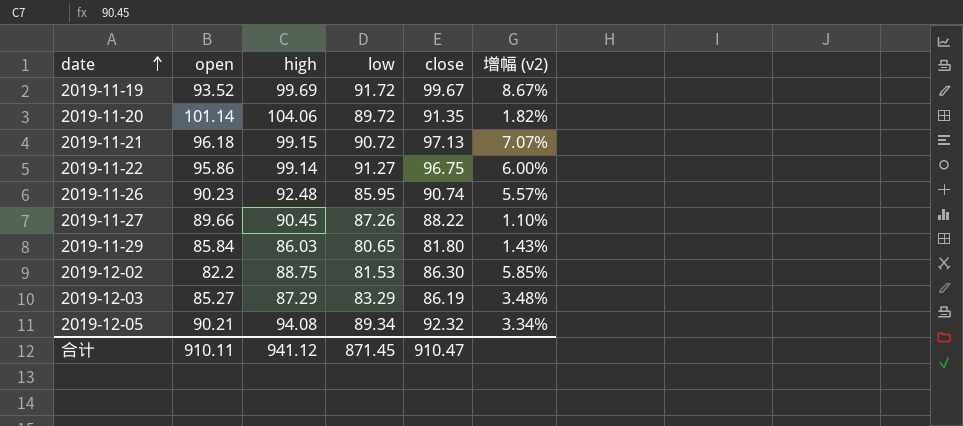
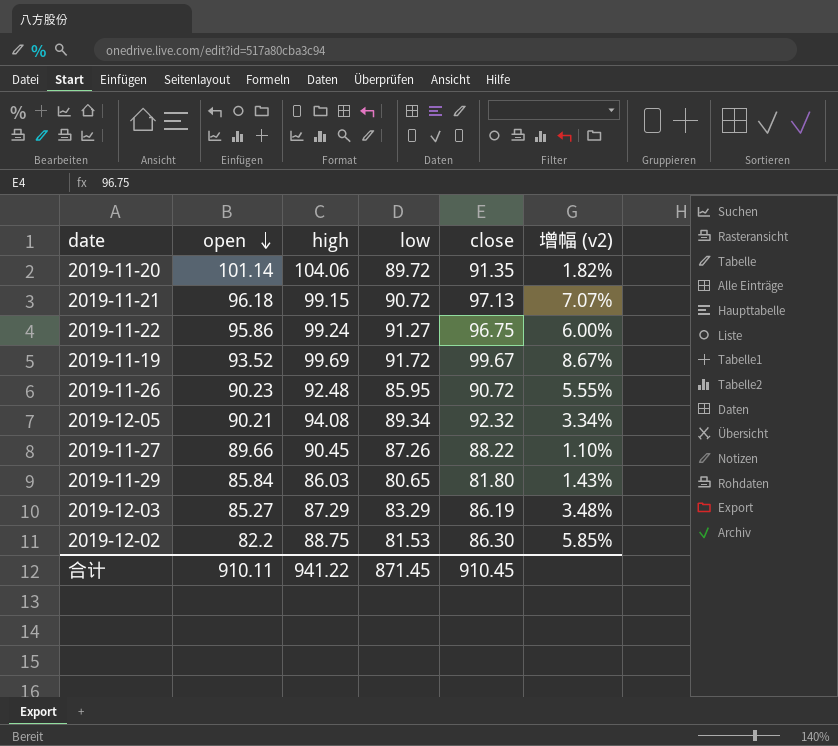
row order: date ascending -> open descending
2019-11-22 | high: 99.14 -> 99.24
2019-11-26 | close: 90.74 -> 90.72
2019-11-26 | 增幅 (v2): 5.57% -> 5.55%
合计 | high: 941.12 -> 941.22
合计 | close: 910.47 -> 910.45

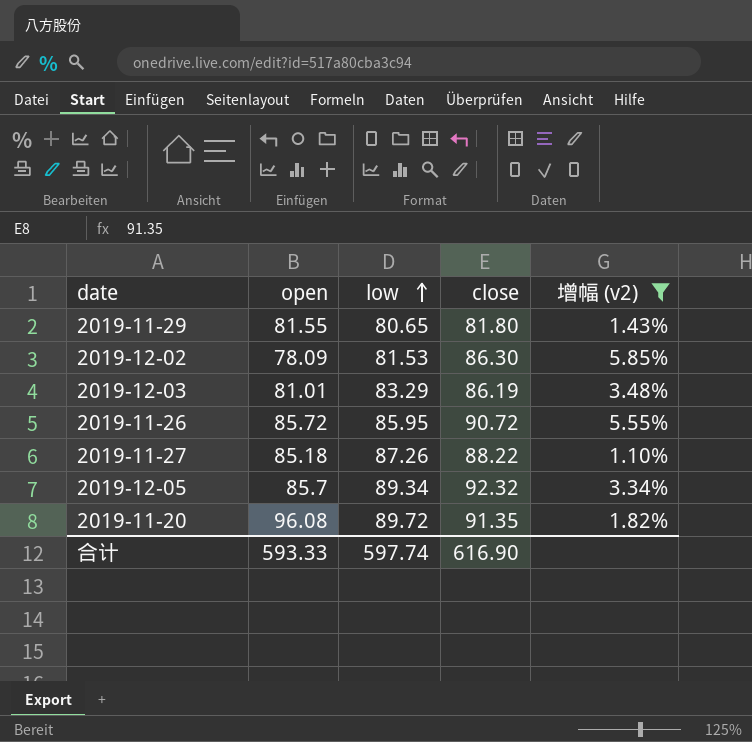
filter: none -> 增幅 (v2) <= 5.85%
row order: open descending -> low ascending
column high | position: 3 -> none
2019-11-29 | open: 85.84 -> 81.55
2019-12-02 | open: 82.2 -> 78.09
2019-12-03 | open: 85.27 -> 81.01
2019-11-26 | open: 90.23 -> 85.72
2019-11-27 | open: 89.66 -> 85.18
2019-12-05 | open: 90.21 -> 85.7
2019-11-20 | open: 101.14 -> 96.08
合计 | open: 910.11 -> 593.33
合计 | low: 871.45 -> 597.74
合计 | close: 910.45 -> 616.90

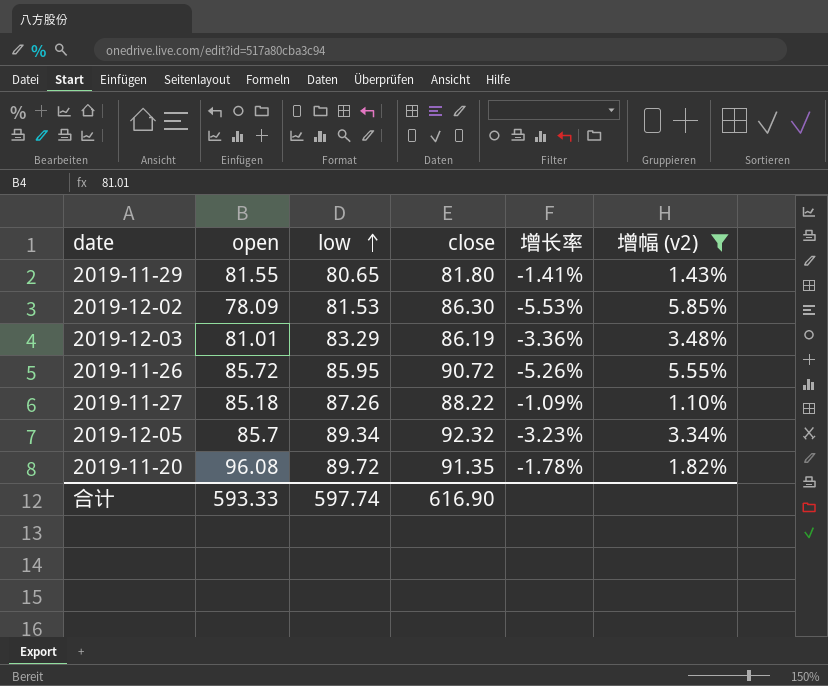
column 增长率 | formula: none -> ([low] - [close]) / [close]

